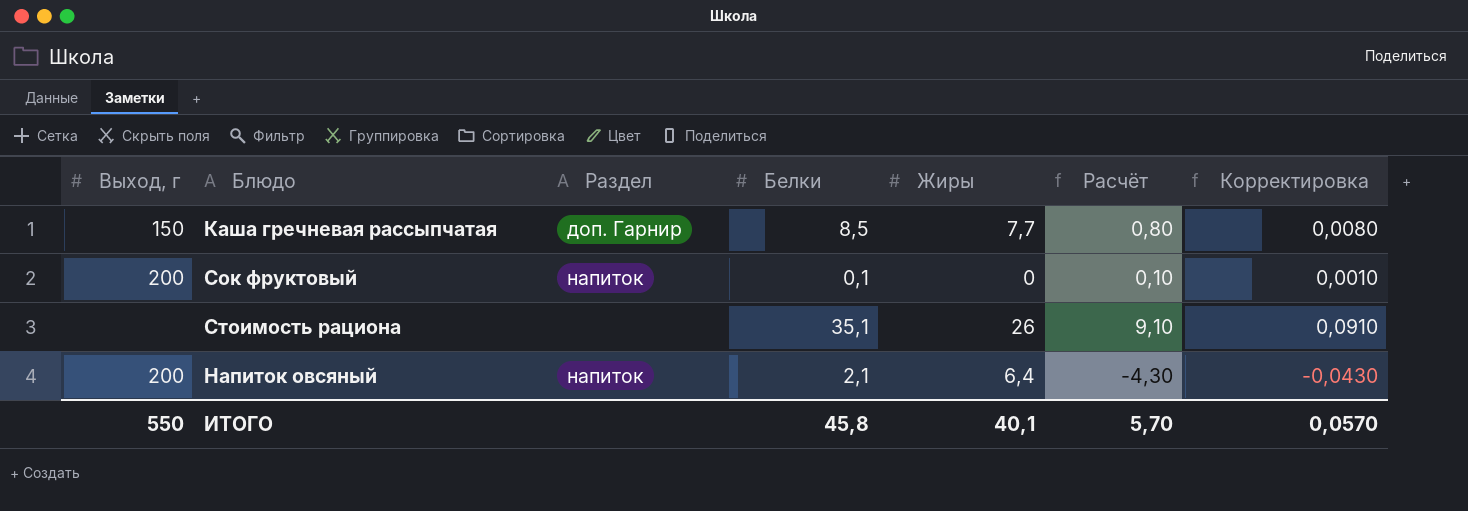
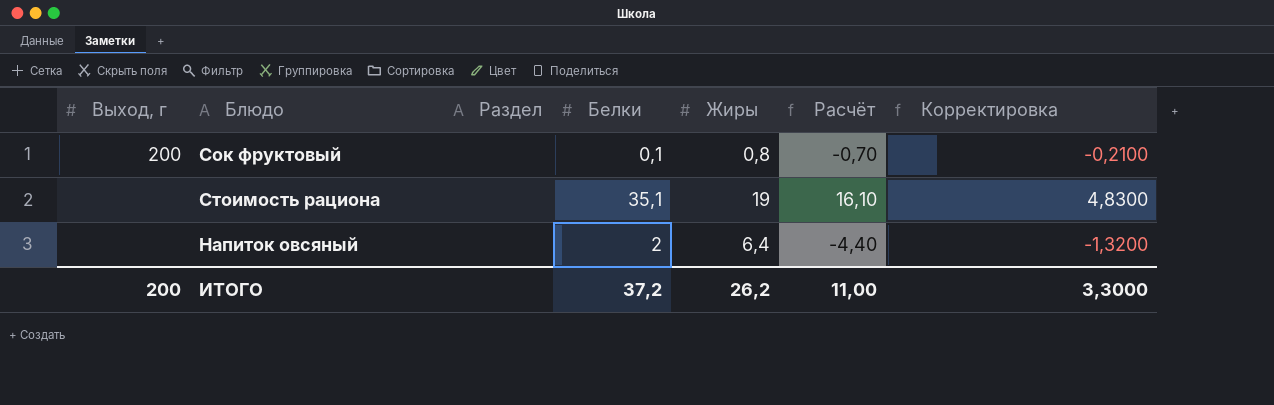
column Корректировка | formula: [Расчёт] * 0,01 -> [Расчёт] * 0,3
row Каша гречневая рассыпчатая: 150 | доп. Гарнир | 8,5 | 7,7 | 0,80 | 0,0080 -> none
Сок фруктовый | Раздел: напиток -> none
Сок фруктовый | Жиры: 0 -> 0,8
Сок фруктовый | Расчёт: 0,10 -> -0,70
Стоимость рациона | Жиры: 26 -> 19
Стоимость рациона | Расчёт: 9,10 -> 16,10
Напиток овсяный | Выход, г: 200 -> none
Напиток овсяный | Раздел: напиток -> none
Напиток овсяный | Белки: 2,1 -> 2
Напиток овсяный | Расчёт: -4,30 -> -4,40
ИТОГО | Выход, г: 550 -> 200
ИТОГО | Белки: 45,8 -> 37,2
ИТОГО | Жиры: 40,1 -> 26,2
ИТОГО | Расчёт: 5,70 -> 11,00
ИТОГО | Корректировка: 0,0570 -> 3,3000

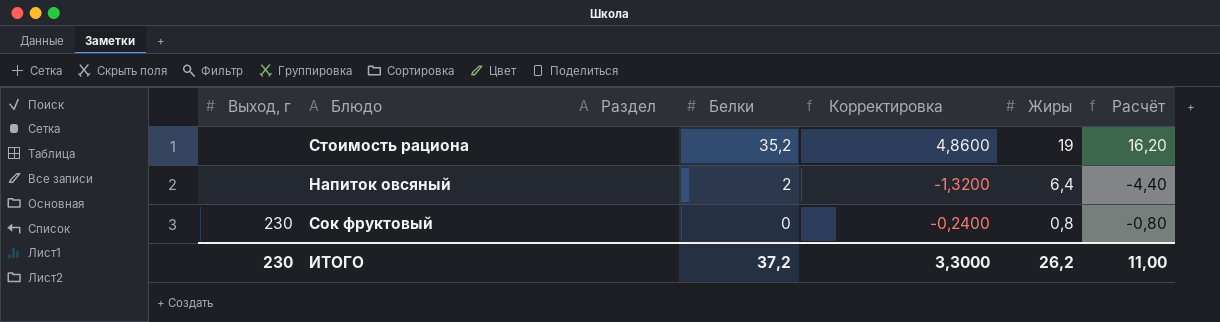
row order: none -> Белки descending
column Корректировка | position: 7 -> 5
Стоимость рациона | Белки: 35,1 -> 35,2
Стоимость рациона | Корректировка: 4,8300 -> 4,8600
Стоимость рациона | Расчёт: 16,10 -> 16,20
Сок фруктовый | Выход, г: 200 -> 230
Сок фруктовый | Белки: 0,1 -> 0
Сок фруктовый | Корректировка: -0,2100 -> -0,2400
Сок фруктовый | Расчёт: -0,70 -> -0,80
ИТОГО | Выход, г: 200 -> 230

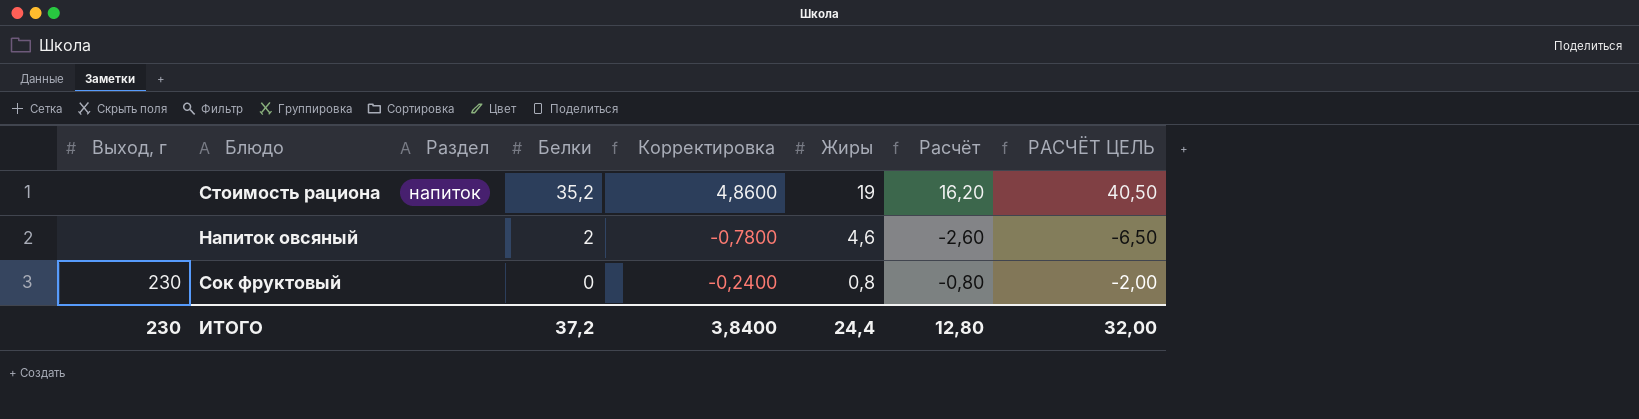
column РАСЧЁТ ЦЕЛЬ | formula: none -> [Расчёт] * 2,5
Стоимость рациона | Раздел: none -> напиток
Напиток овсяный | Корректировка: -1,3200 -> -0,7800
Напиток овсяный | Жиры: 6,4 -> 4,6
Напиток овсяный | Расчёт: -4,40 -> -2,60
ИТОГО | Корректировка: 3,3000 -> 3,8400
ИТОГО | Жиры: 26,2 -> 24,4
ИТОГО | Расчёт: 11,00 -> 12,80

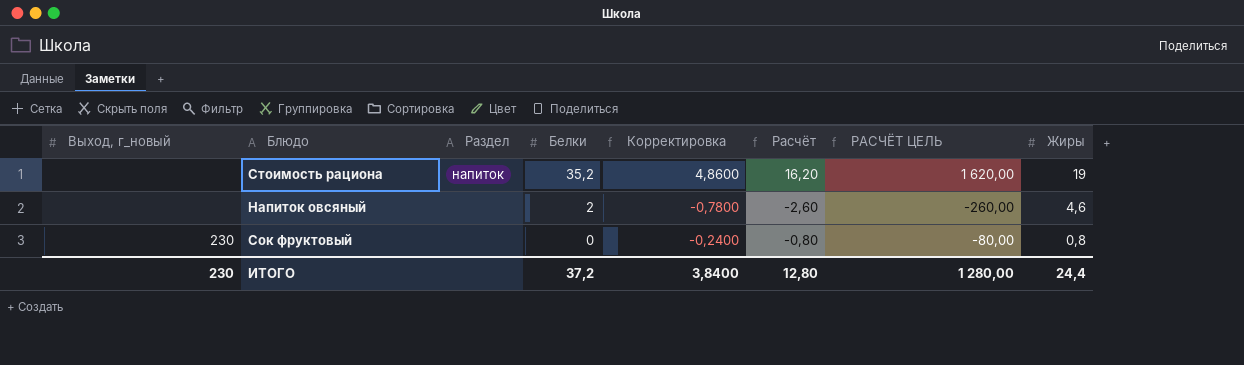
column name: Выход, г -> Выход, г_новый
column РАСЧЁТ ЦЕЛЬ | formula: [Расчёт] * 2,5 -> [Расчёт] * 100
column Жиры | position: 6 -> 8
ИТОГО | РАСЧЁТ ЦЕЛЬ: 32,00 -> 1 280,00

